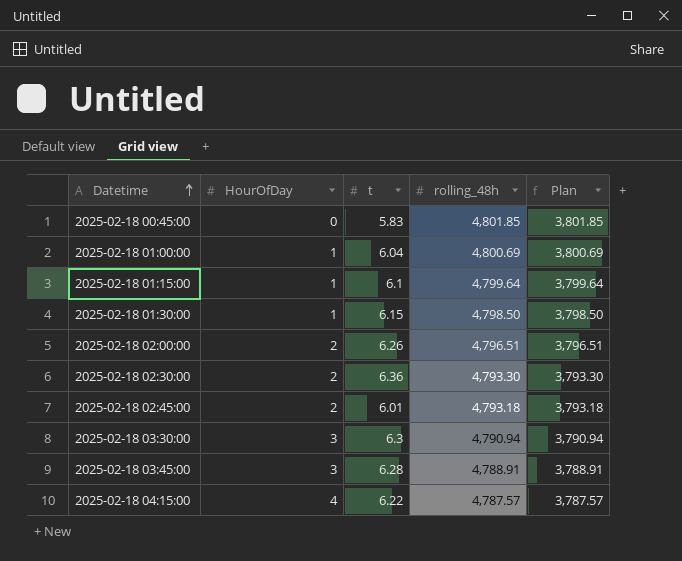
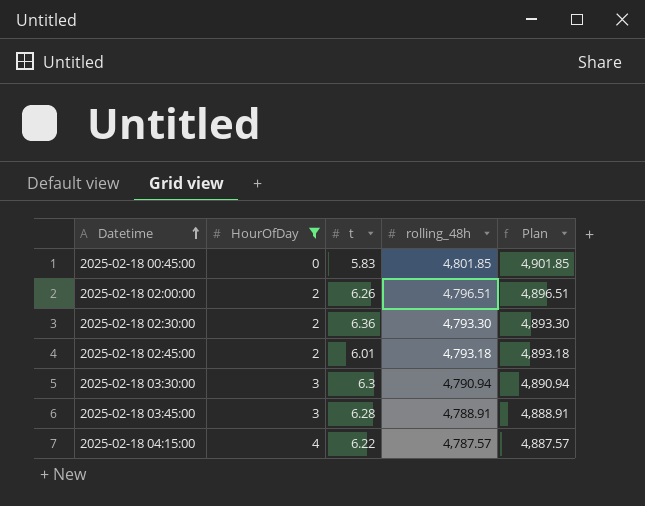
filter: none -> HourOfDay != 1
column Plan | formula: [rolling_48h] - 1000 -> [rolling_48h] + 100

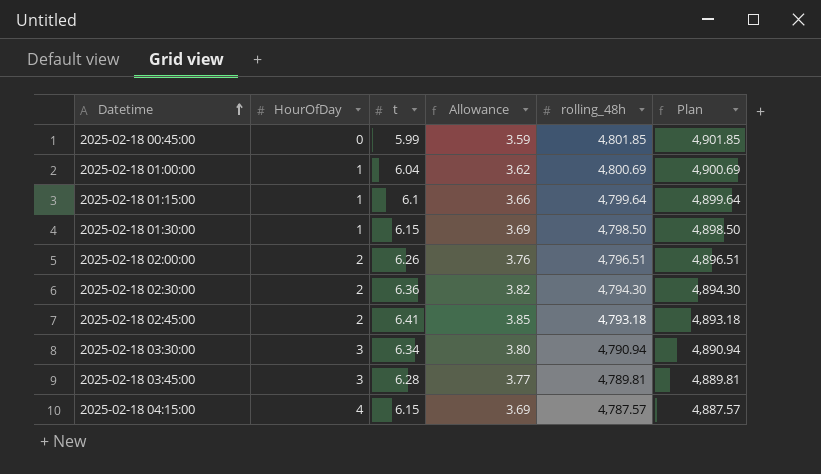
filter: HourOfDay != 1 -> none
column Allowance | formula: none -> [t] * 0.6
2025-02-18 00:45:00 | t: 5.83 -> 5.99
2025-02-18 02:30:00 | rolling_48h: 4,793.30 -> 4,794.30
2025-02-18 02:30:00 | Plan: 4,893.30 -> 4,894.30
2025-02-18 02:45:00 | t: 6.01 -> 6.41
2025-02-18 03:30:00 | t: 6.3 -> 6.34
2025-02-18 03:45:00 | rolling_48h: 4,788.91 -> 4,789.81
2025-02-18 03:45:00 | Plan: 4,888.91 -> 4,889.81
2025-02-18 04:15:00 | t: 6.22 -> 6.15

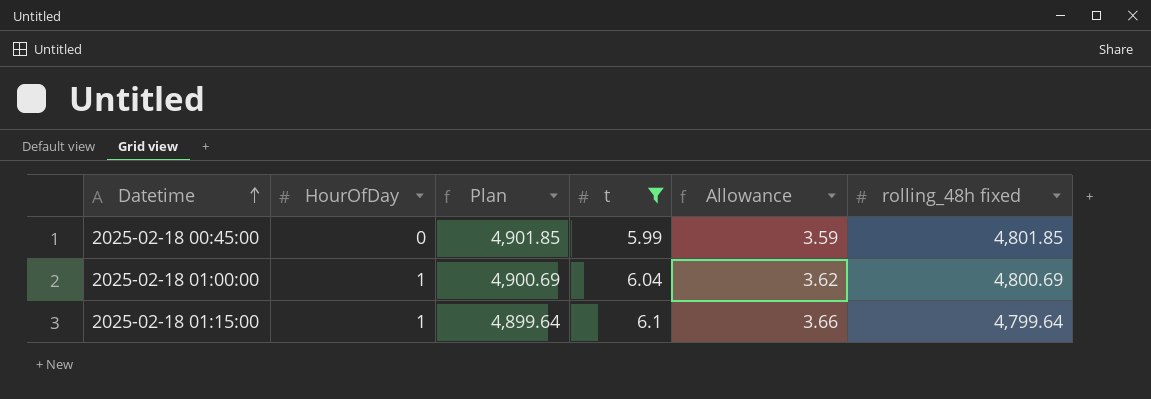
filter: none -> t <= 6.1
column Plan | position: 6 -> 3
column name: rolling_48h -> rolling_48h fixed

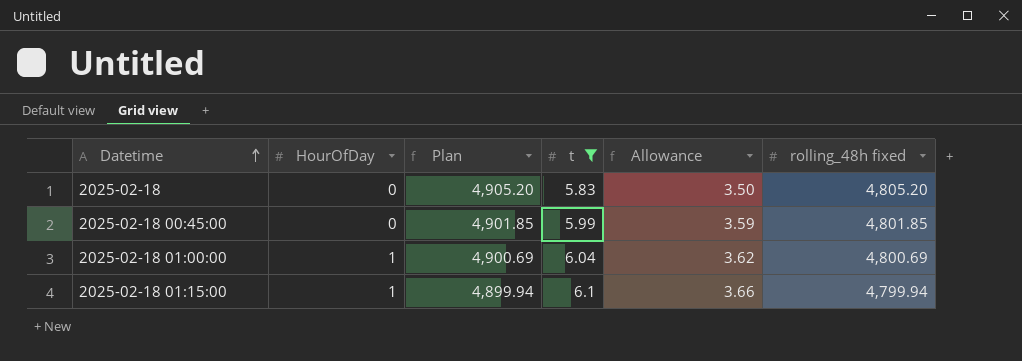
row 2025-02-18: none -> 0 | 4,905.20 | 5.83 | 3.50 | 4,805.20
2025-02-18 01:15:00 | Plan: 4,899.64 -> 4,899.94
2025-02-18 01:15:00 | rolling_48h fixed: 4,799.64 -> 4,799.94

